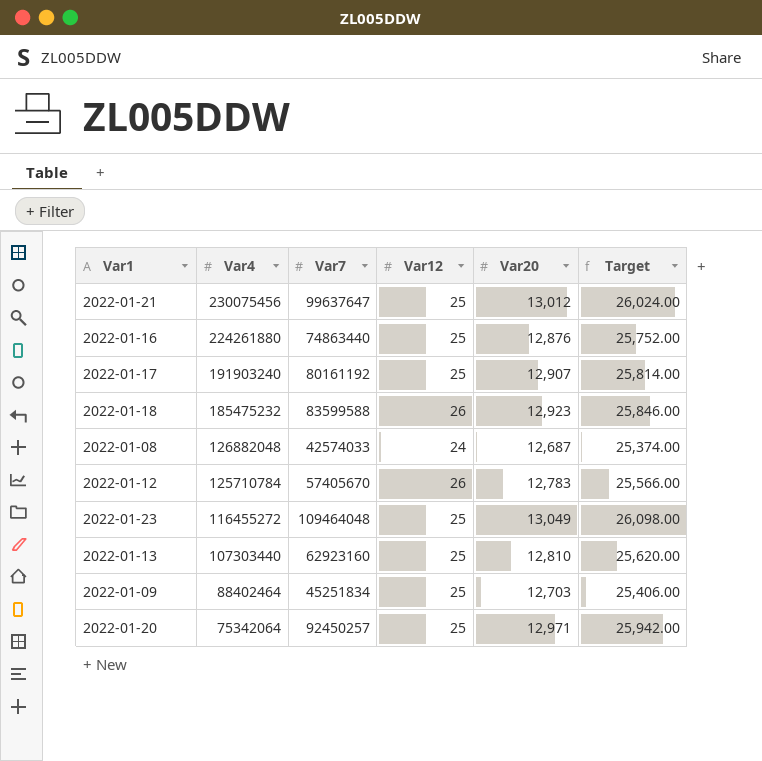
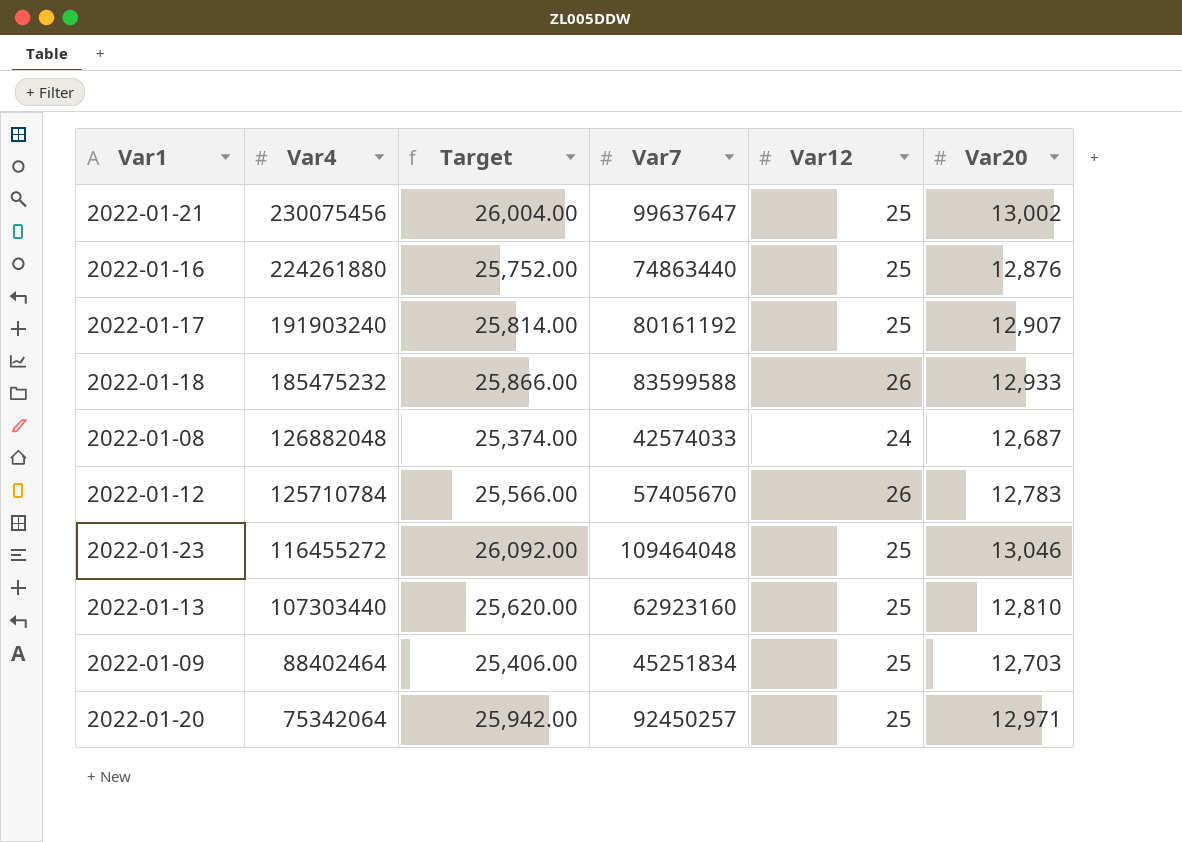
column Target | position: 6 -> 3
2022-01-21 | Target: 26,024.00 -> 26,004.00
2022-01-21 | Var20: 13,012 -> 13,002
2022-01-18 | Target: 25,846.00 -> 25,866.00
2022-01-18 | Var20: 12,923 -> 12,933
2022-01-23 | Target: 26,098.00 -> 26,092.00
2022-01-23 | Var20: 13,049 -> 13,046

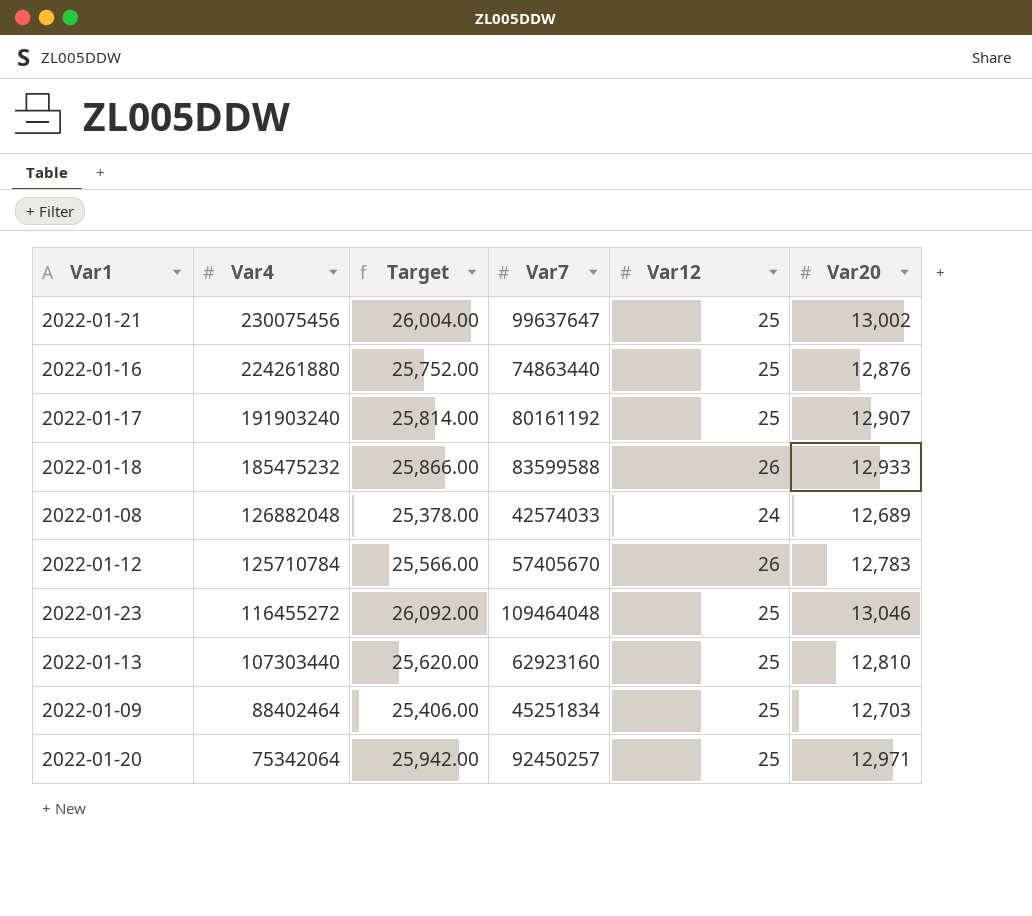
2022-01-08 | Target: 25,374.00 -> 25,378.00
2022-01-08 | Var20: 12,687 -> 12,689

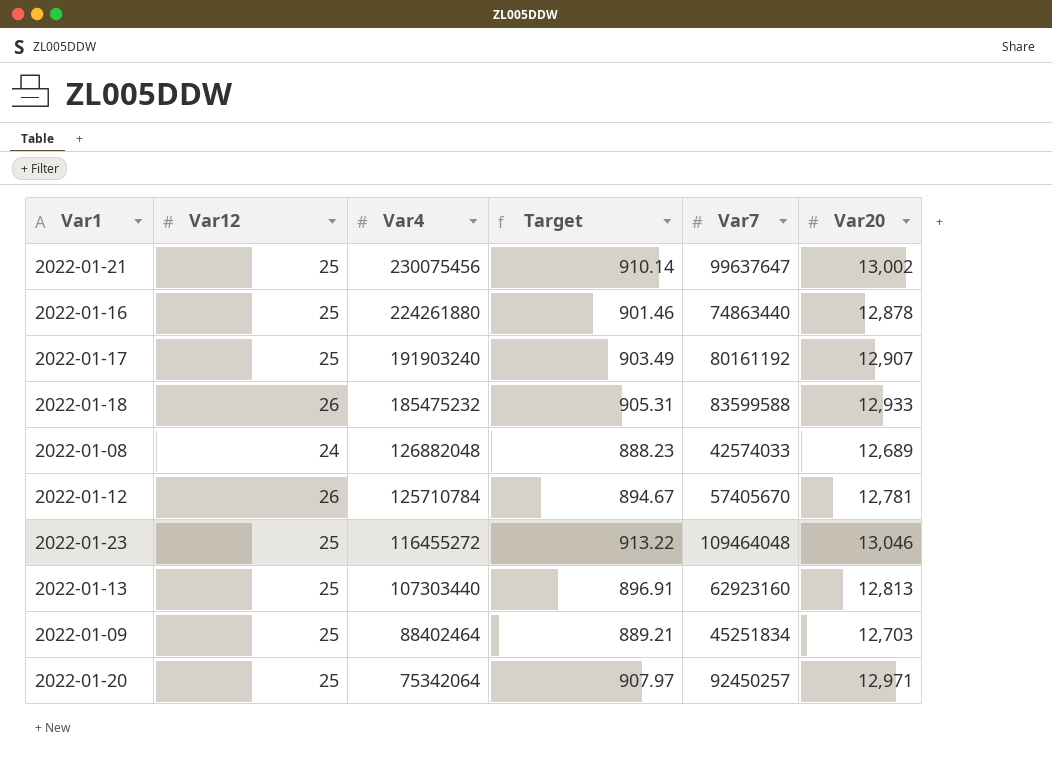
column Var12 | position: 5 -> 2
column Target | formula: [Var20] * 2 -> [Var20] * 0.07
2022-01-16 | Var20: 12,876 -> 12,878
2022-01-12 | Var20: 12,783 -> 12,781
2022-01-13 | Var20: 12,810 -> 12,813

